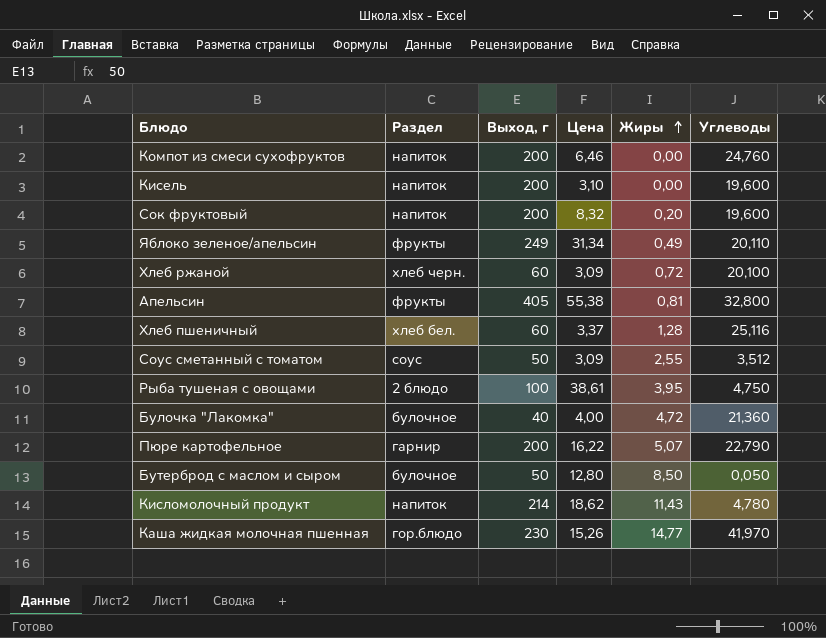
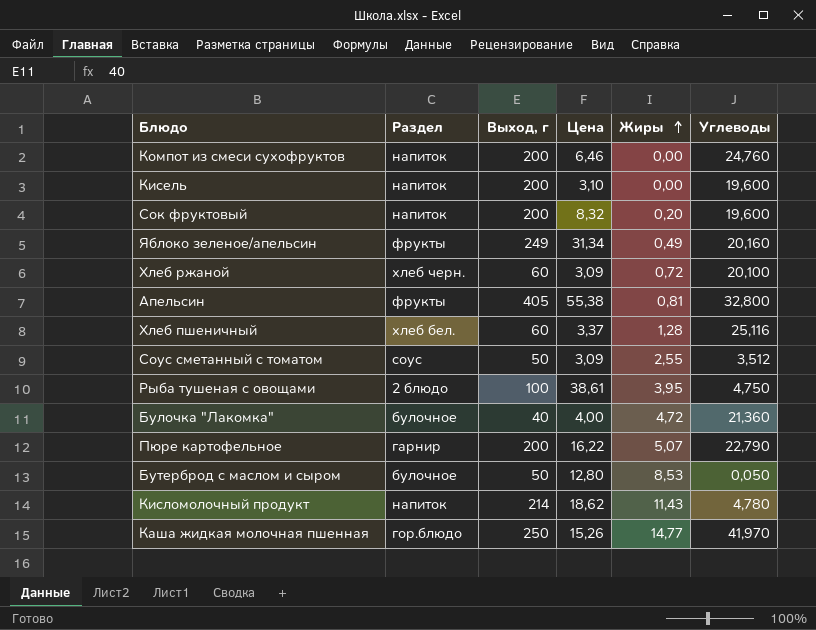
Яблоко зеленое/апельсин | Углеводы: 20,110 -> 20,160
Бутерброд с маслом и сыром | Жиры: 8,50 -> 8,53
Каша жидкая молочная пшенная | Выход, г: 230 -> 250

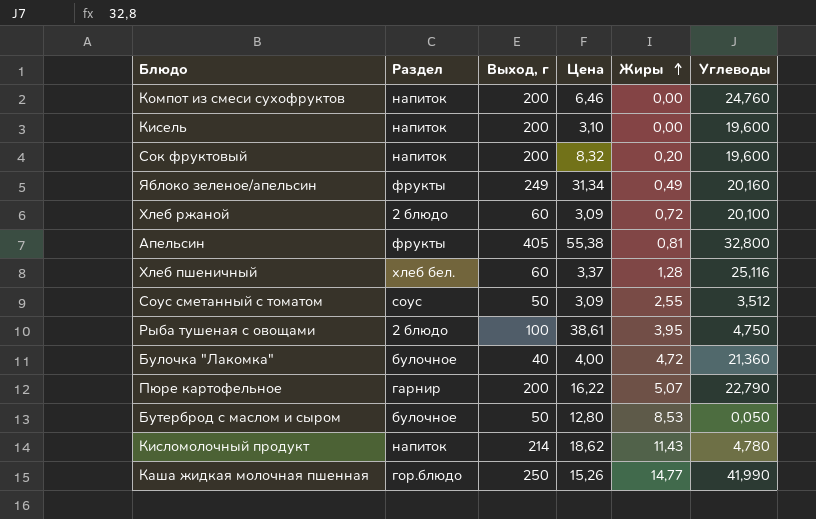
Хлеб ржаной | Раздел: хлеб черн. -> 2 блюдо
Каша жидкая молочная пшенная | Углеводы: 41,970 -> 41,990

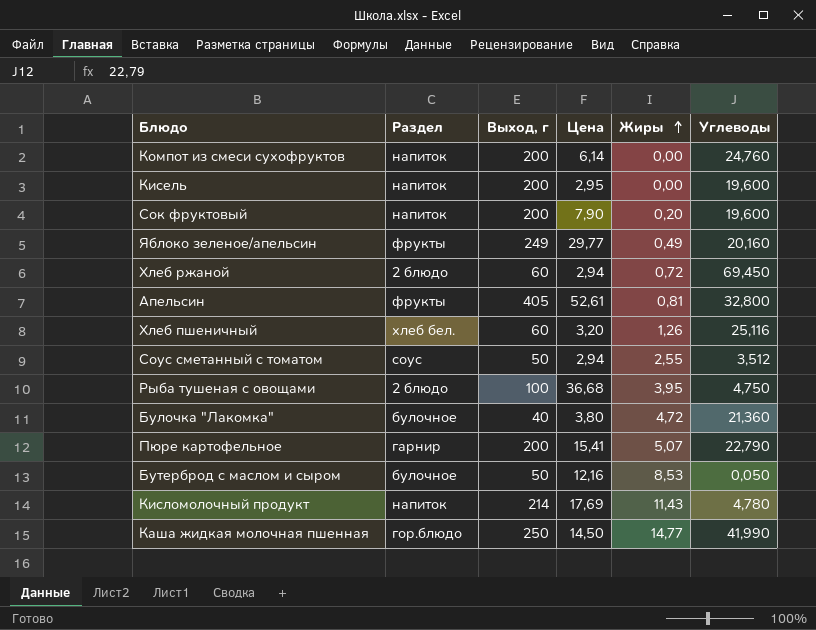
Компот из смеси сухофруктов | Цена: 6,46 -> 6,14
Кисель | Цена: 3,10 -> 2,95
Сок фруктовый | Цена: 8,32 -> 7,90
Яблоко зеленое/апельсин | Цена: 31,34 -> 29,77
Хлеб ржаной | Цена: 3,09 -> 2,94
Хлеб ржаной | Углеводы: 20,100 -> 69,450
Апельсин | Цена: 55,38 -> 52,61
Хлеб пшеничный | Цена: 3,37 -> 3,20
Хлеб пшеничный | Жиры: 1,28 -> 1,26
Соус сметанный с томатом | Цена: 3,09 -> 2,94
Рыба тушеная с овощами | Цена: 38,61 -> 36,68
Булочка "Лакомка" | Цена: 4,00 -> 3,80
Пюре картофельное | Цена: 16,22 -> 15,41
Бутерброд с маслом и сыром | Цена: 12,80 -> 12,16
Кисломолочный продукт | Цена: 18,62 -> 17,69
Каша жидкая молочная пшенная | Цена: 15,26 -> 14,50

